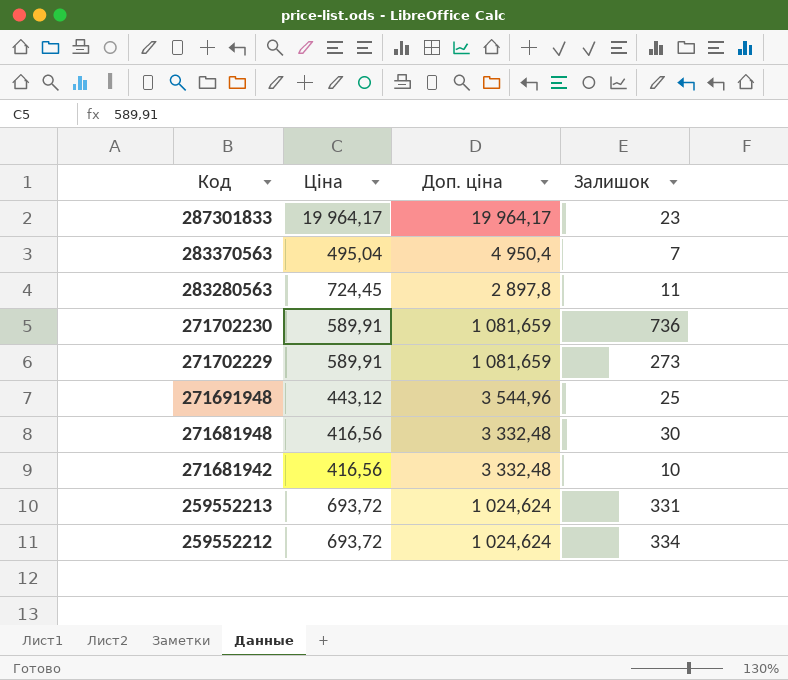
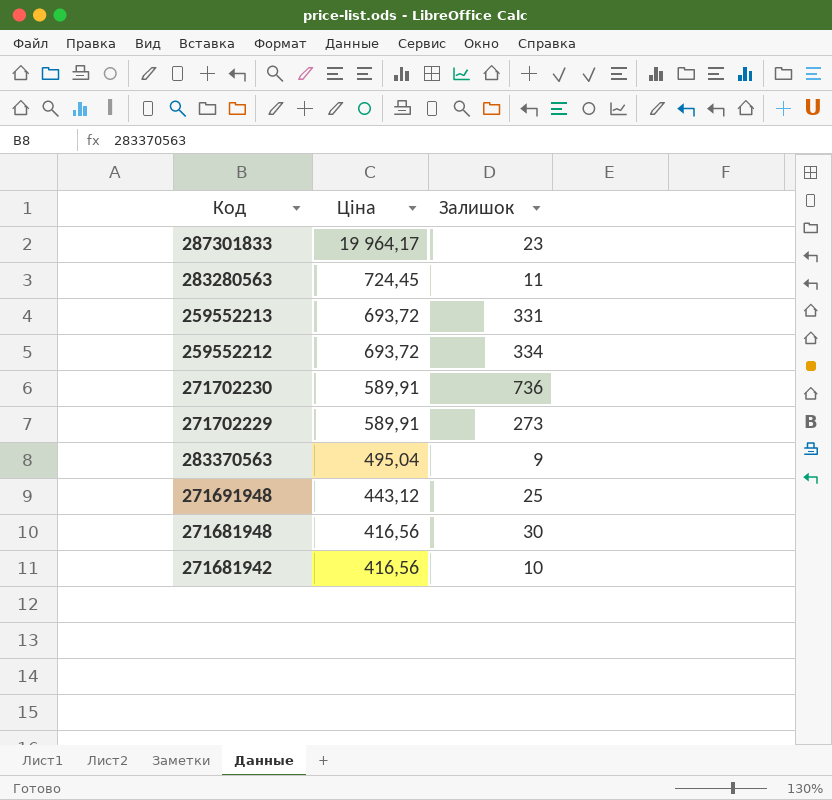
row order: Код descending -> Ціна descending
column Доп. ціна | position: 3 -> none
283370563 | Залишок: 7 -> 9

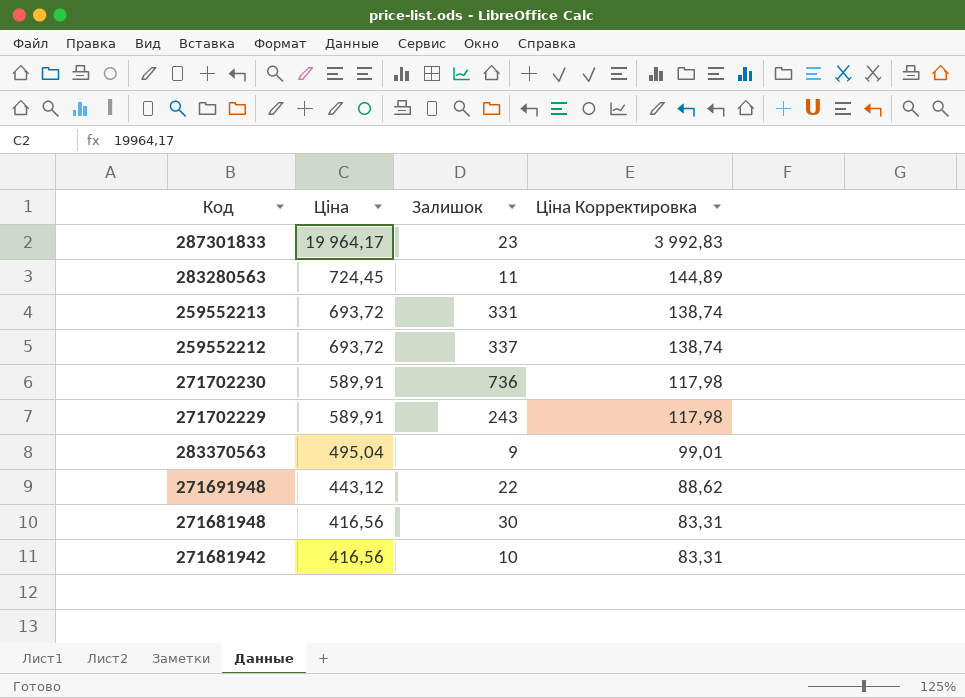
column Ціна Корректировка | formula: none -> [Ціна] * 0,2
259552212 | Залишок: 334 -> 337
271702229 | Залишок: 273 -> 243
271691948 | Залишок: 25 -> 22

